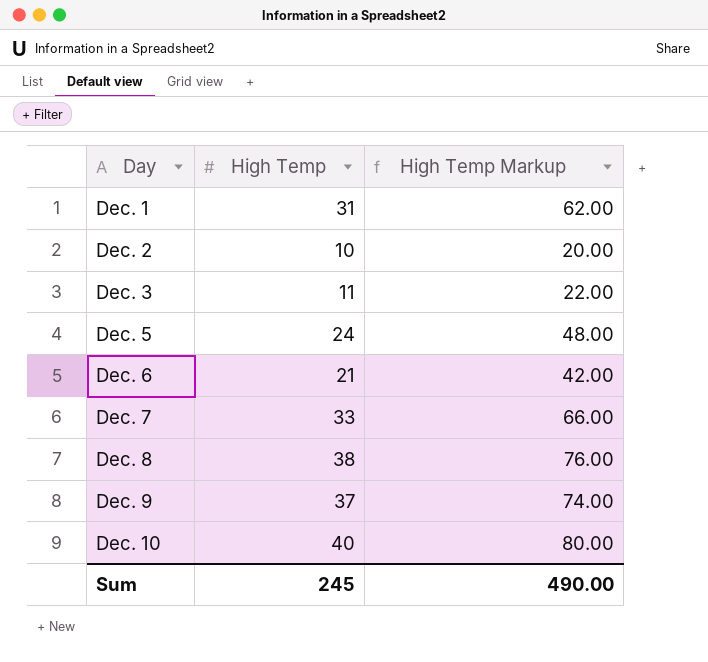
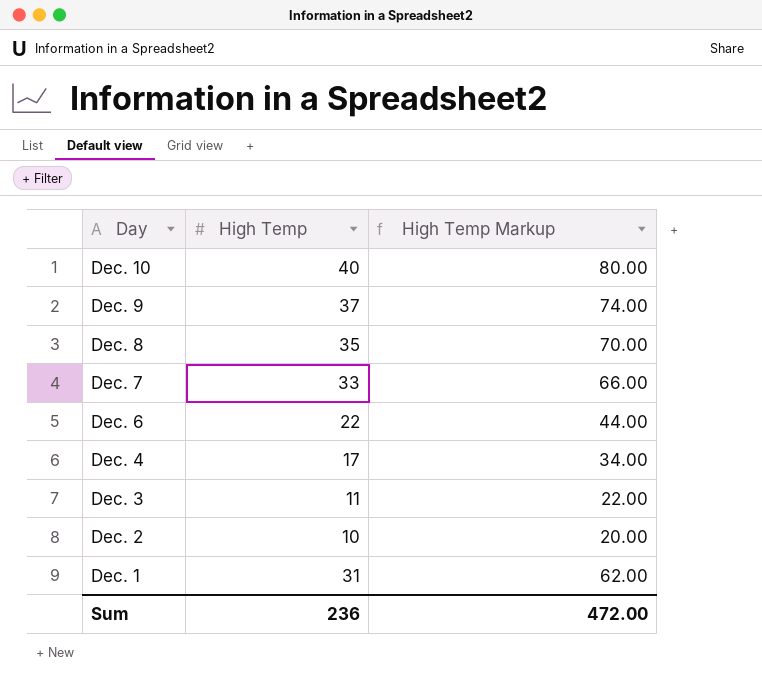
row order: Day ascending -> Day descending
row Dec. 5: 24 | 48.00 -> none
Dec. 8 | High Temp: 38 -> 35
Dec. 8 | High Temp Markup: 76.00 -> 70.00
Dec. 6 | High Temp: 21 -> 22
Dec. 6 | High Temp Markup: 42.00 -> 44.00
row Dec. 4: none -> 17 | 34.00
Sum | High Temp: 245 -> 236
Sum | High Temp Markup: 490.00 -> 472.00

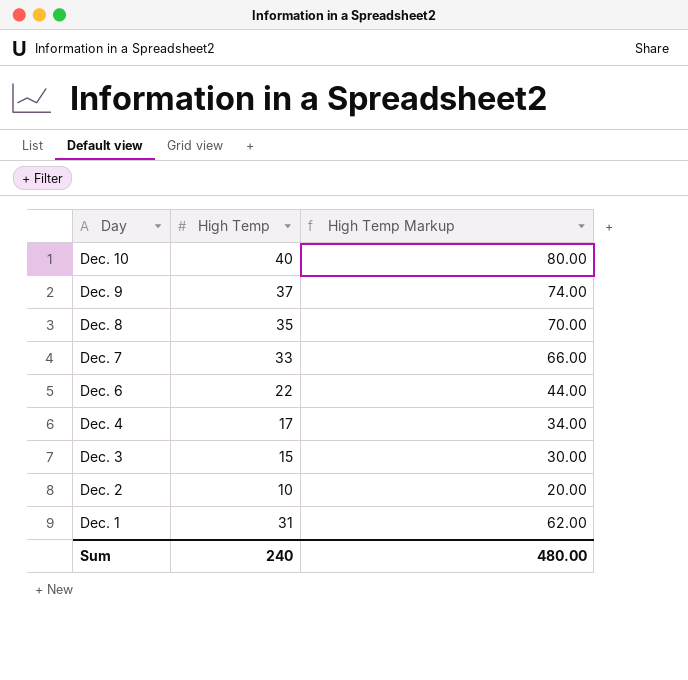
Dec. 3 | High Temp: 11 -> 15
Dec. 3 | High Temp Markup: 22.00 -> 30.00
Sum | High Temp: 236 -> 240
Sum | High Temp Markup: 472.00 -> 480.00

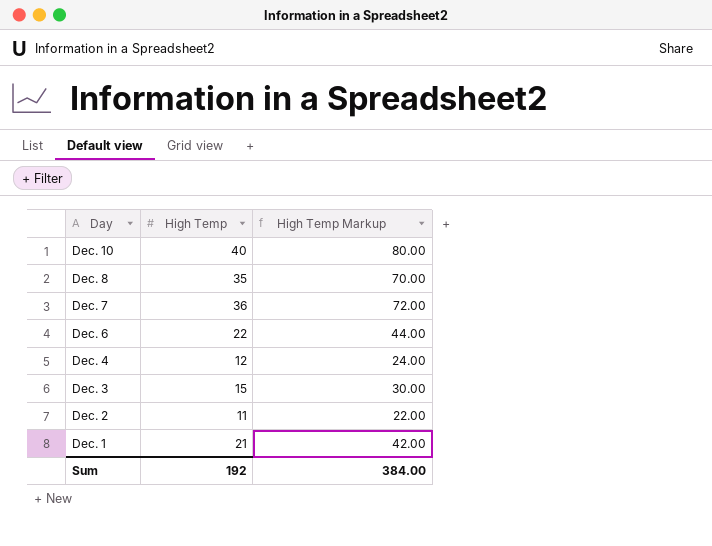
row Dec. 9: 37 | 74.00 -> none
Dec. 7 | High Temp: 33 -> 36
Dec. 7 | High Temp Markup: 66.00 -> 72.00
Dec. 4 | High Temp: 17 -> 12
Dec. 4 | High Temp Markup: 34.00 -> 24.00
Dec. 2 | High Temp: 10 -> 11
Dec. 2 | High Temp Markup: 20.00 -> 22.00
Dec. 1 | High Temp: 31 -> 21
Dec. 1 | High Temp Markup: 62.00 -> 42.00
Sum | High Temp: 240 -> 192
Sum | High Temp Markup: 480.00 -> 384.00

